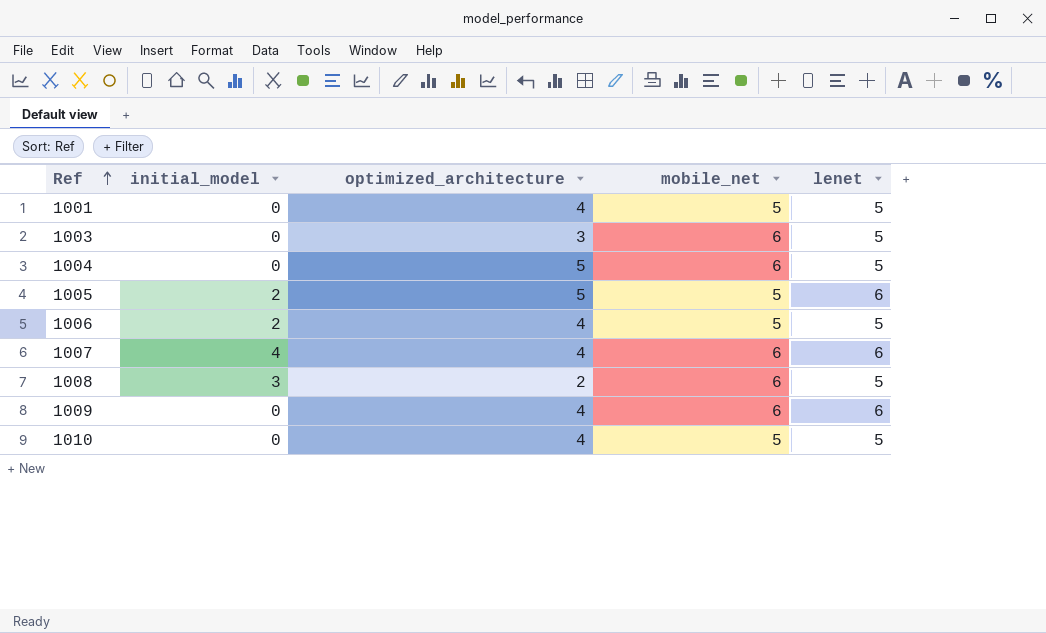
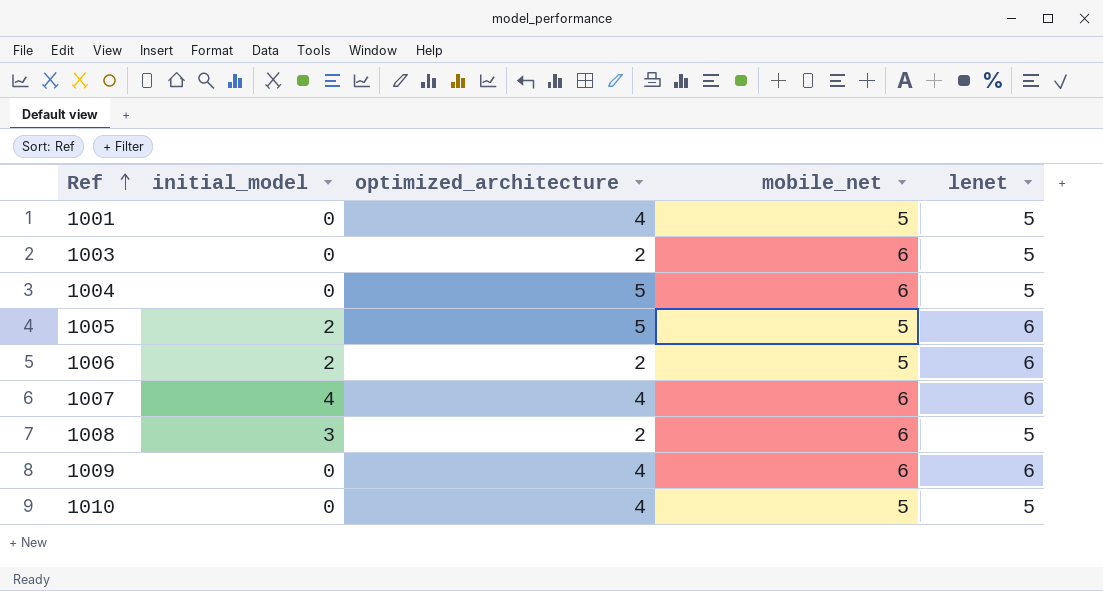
1003 | optimized_architecture: 3 -> 2
1006 | optimized_architecture: 4 -> 2
1006 | lenet: 5 -> 6

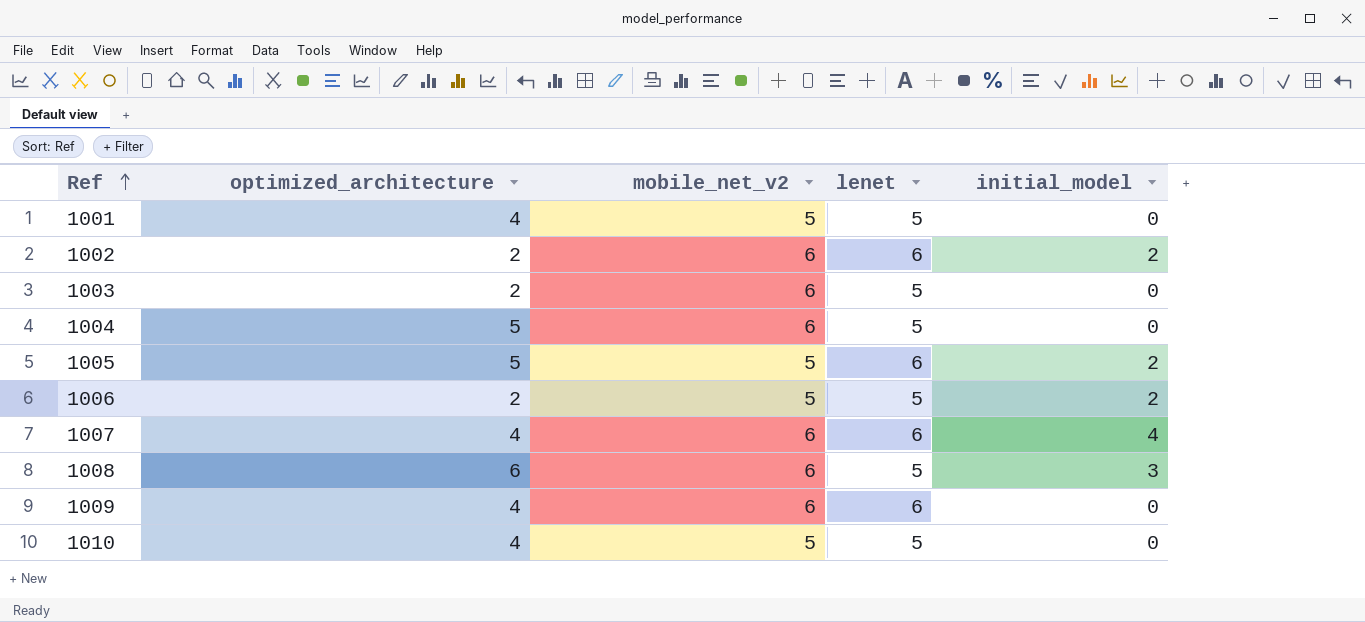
column name: mobile_net -> mobile_net_v2
column initial_model | position: 2 -> 5
row 1002: none -> 2 | 6 | 6 | 2
1006 | lenet: 6 -> 5
1008 | optimized_architecture: 2 -> 6

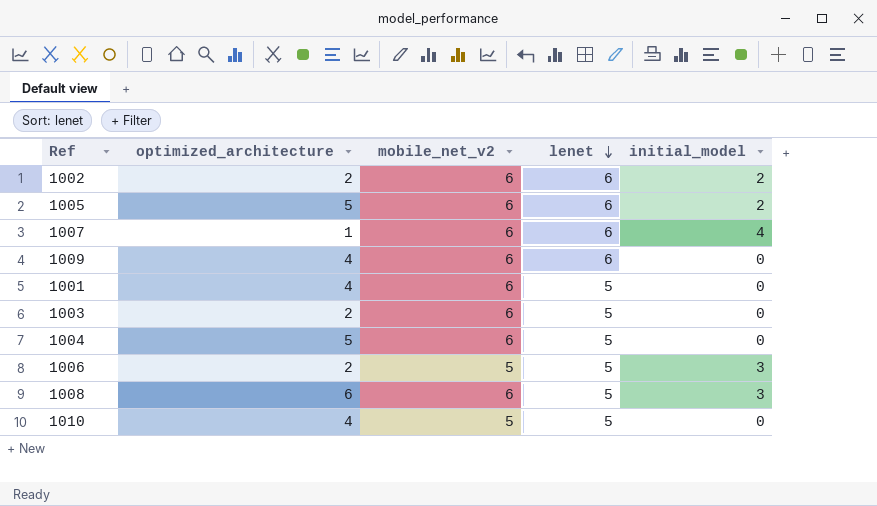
row order: Ref ascending -> lenet descending
1005 | mobile_net_v2: 5 -> 6
1007 | optimized_architecture: 4 -> 1
1001 | mobile_net_v2: 5 -> 6
1006 | initial_model: 2 -> 3

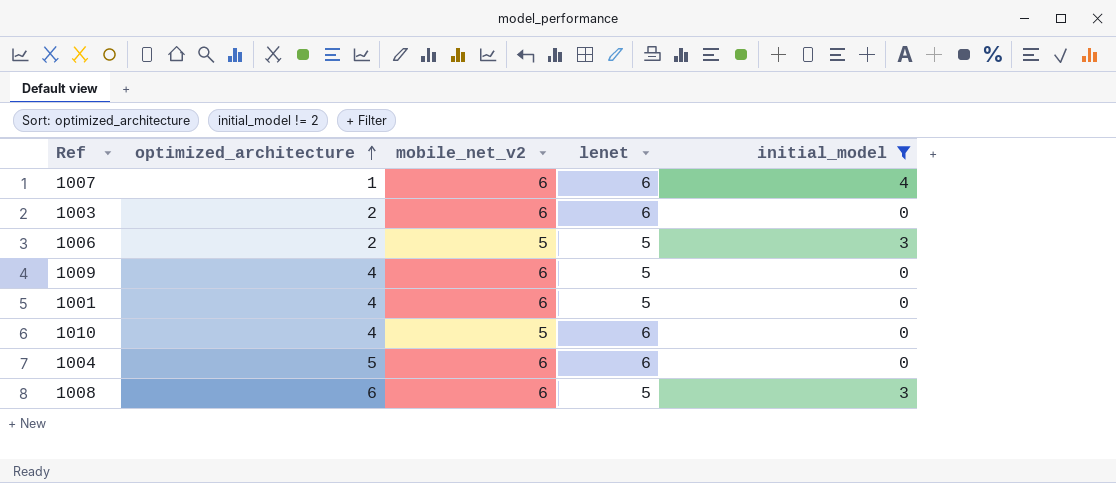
filter: none -> initial_model != 2
row order: lenet descending -> optimized_architecture ascending
1003 | lenet: 5 -> 6
1009 | lenet: 6 -> 5
1010 | lenet: 5 -> 6
1004 | lenet: 5 -> 6

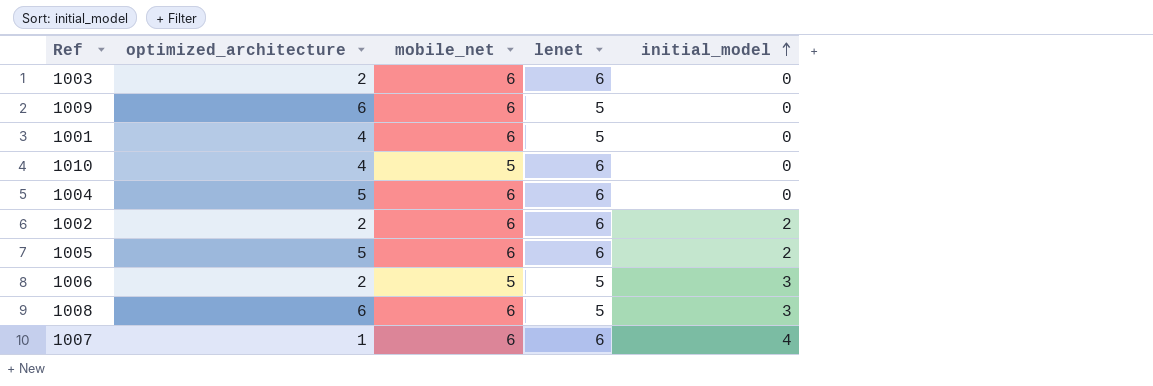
filter: initial_model != 2 -> none
row order: optimized_architecture ascending -> initial_model ascending
column name: mobile_net_v2 -> mobile_net
1009 | optimized_architecture: 4 -> 6

